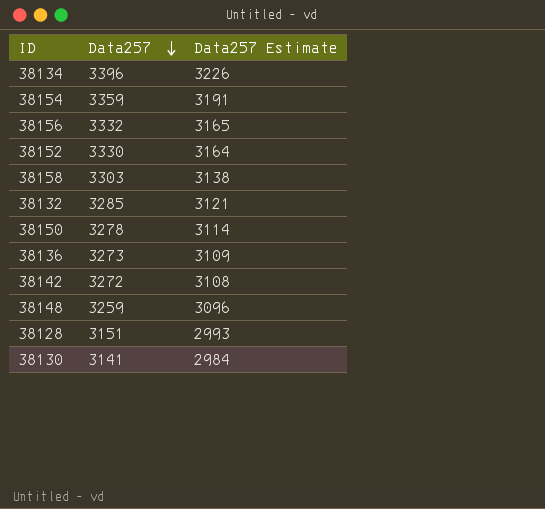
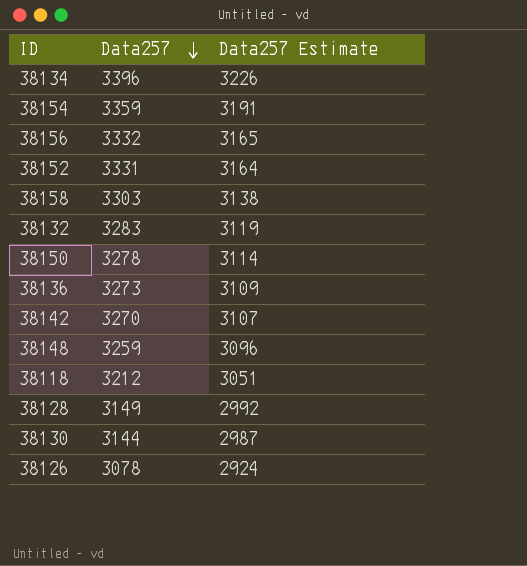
38152 | Data257: 3330 -> 3331
38132 | Data257: 3285 -> 3283
38132 | Data257 Estimate: 3121 -> 3119
38142 | Data257: 3272 -> 3270
38142 | Data257 Estimate: 3108 -> 3107
row 38118: none -> 3212 | 3051
38128 | Data257: 3151 -> 3149
38128 | Data257 Estimate: 2993 -> 2992
38130 | Data257: 3141 -> 3144
38130 | Data257 Estimate: 2984 -> 2987
row 38126: none -> 3078 | 2924

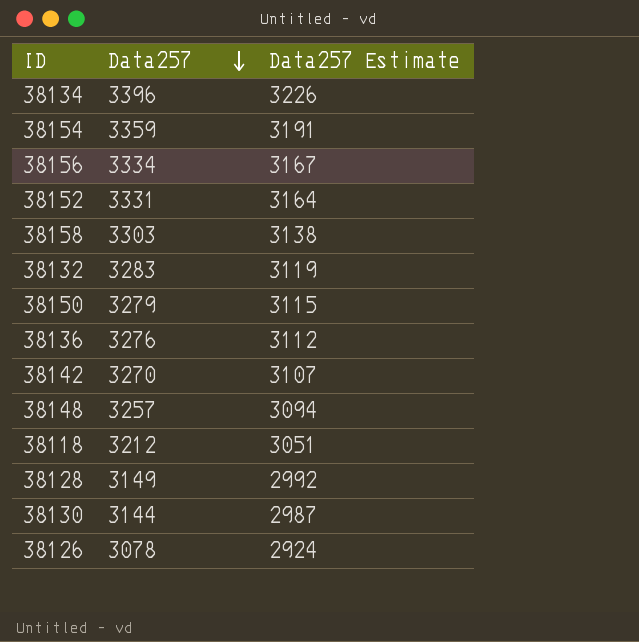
38156 | Data257: 3332 -> 3334
38156 | Data257 Estimate: 3165 -> 3167
38150 | Data257: 3278 -> 3279
38150 | Data257 Estimate: 3114 -> 3115
38136 | Data257: 3273 -> 3276
38136 | Data257 Estimate: 3109 -> 3112
38148 | Data257: 3259 -> 3257
38148 | Data257 Estimate: 3096 -> 3094

